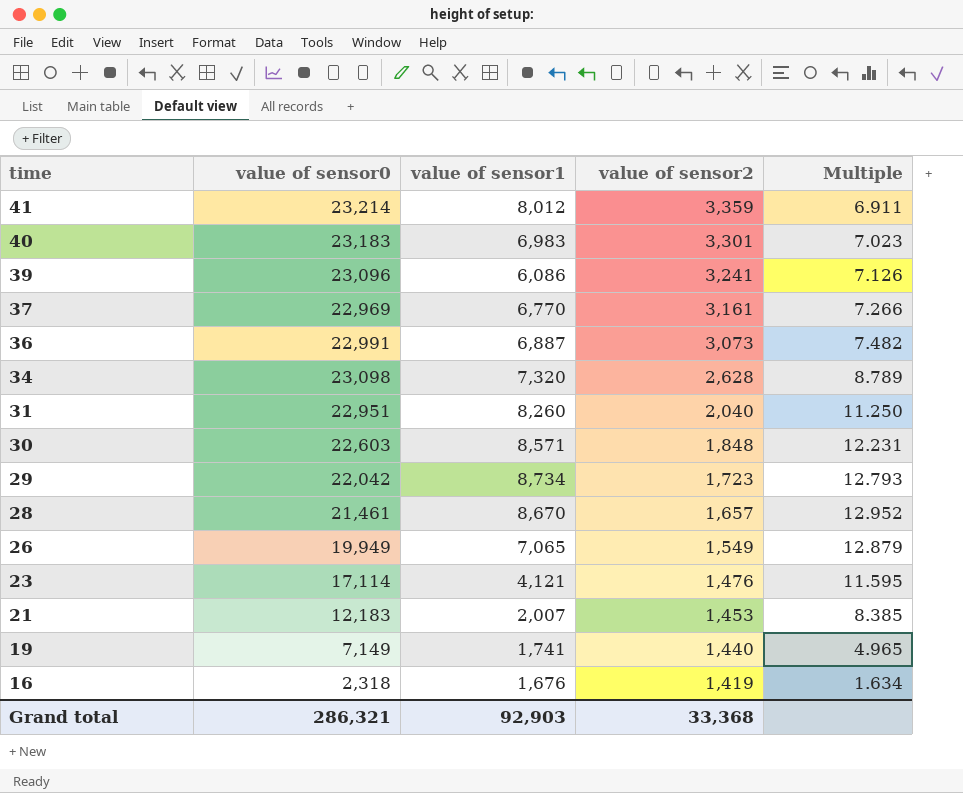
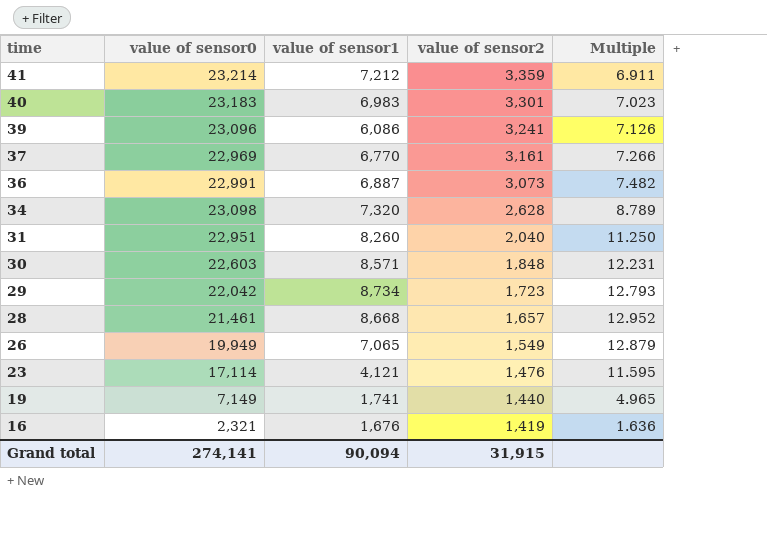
row 21: 12,183 | 2,007 | 1,453 | 8.385 -> none
41 | value of sensor1: 8,012 -> 7,212
28 | value of sensor1: 8,670 -> 8,668
16 | value of sensor0: 2,318 -> 2,321
16 | Multiple: 1.634 -> 1.636
Grand total | value of sensor0: 286,321 -> 274,141
Grand total | value of sensor1: 92,903 -> 90,094
Grand total | value of sensor2: 33,368 -> 31,915

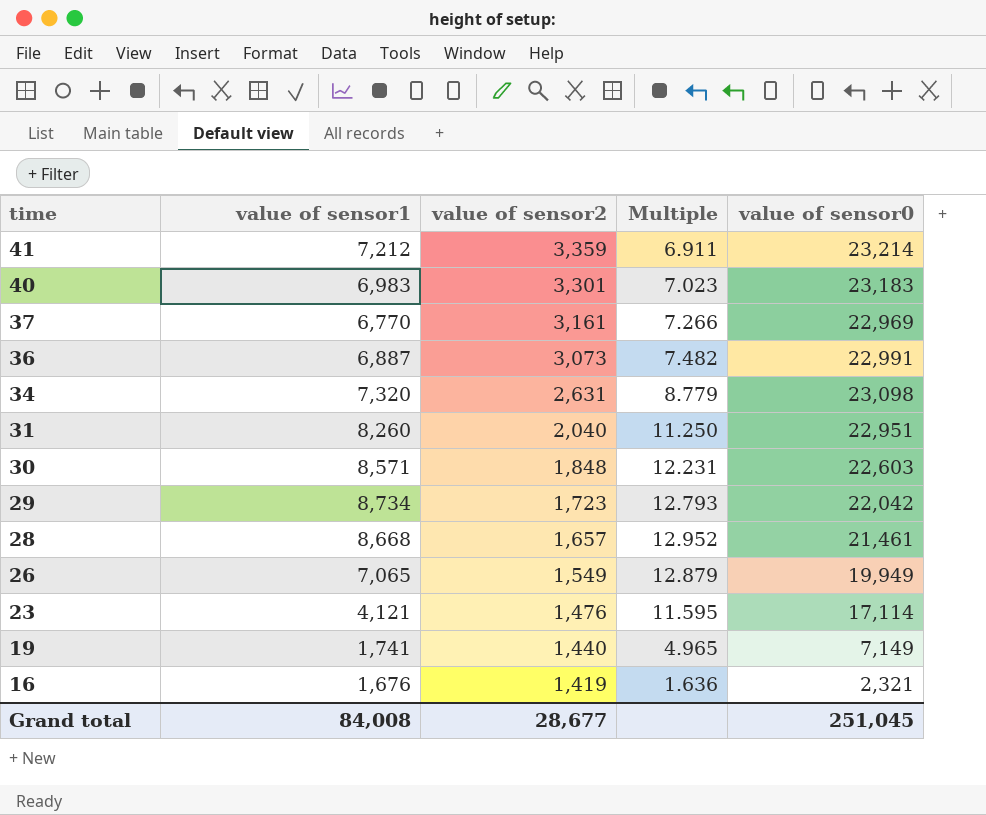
column value of sensor0 | position: 2 -> 5
row 39: 23,096 | 6,086 | 3,241 | 7.126 -> none
34 | value of sensor2: 2,628 -> 2,631
34 | Multiple: 8.789 -> 8.779
Grand total | value of sensor1: 90,094 -> 84,008
Grand total | value of sensor2: 31,915 -> 28,677
Grand total | value of sensor0: 274,141 -> 251,045

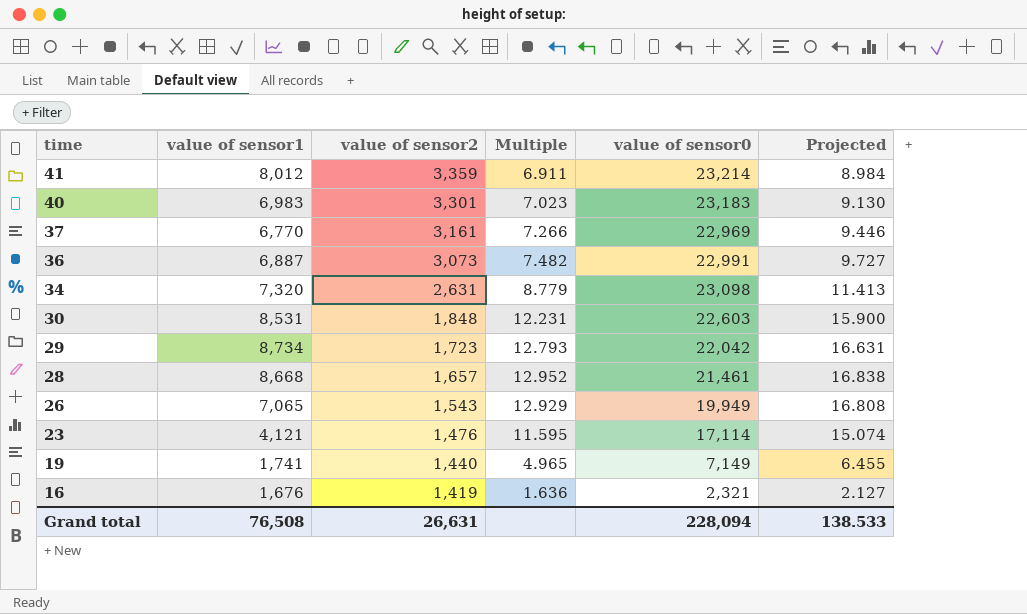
column Projected | formula: none -> [Multiple] * 1.3
row 31: 8,260 | 2,040 | 11.250 | 22,951 -> none
41 | value of sensor1: 7,212 -> 8,012
30 | value of sensor1: 8,571 -> 8,531
26 | value of sensor2: 1,549 -> 1,543
26 | Multiple: 12.879 -> 12.929
Grand total | value of sensor1: 84,008 -> 76,508
Grand total | value of sensor2: 28,677 -> 26,631
Grand total | value of sensor0: 251,045 -> 228,094

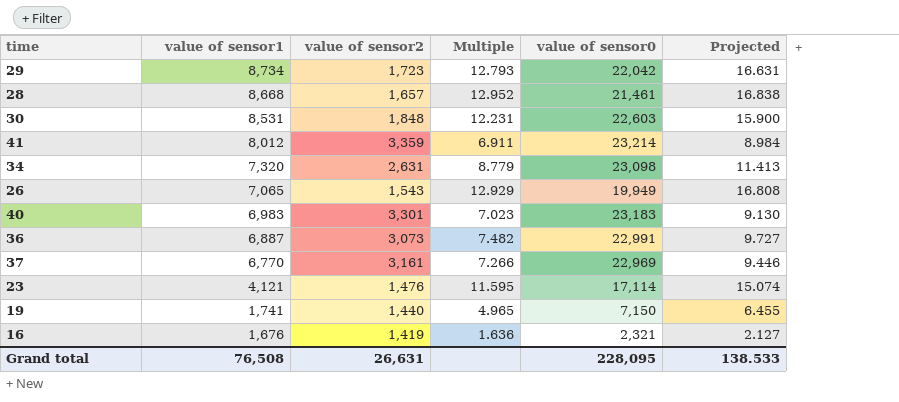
row order: time descending -> value of sensor1 descending
19 | value of sensor0: 7,149 -> 7,150
Grand total | value of sensor0: 228,094 -> 228,095

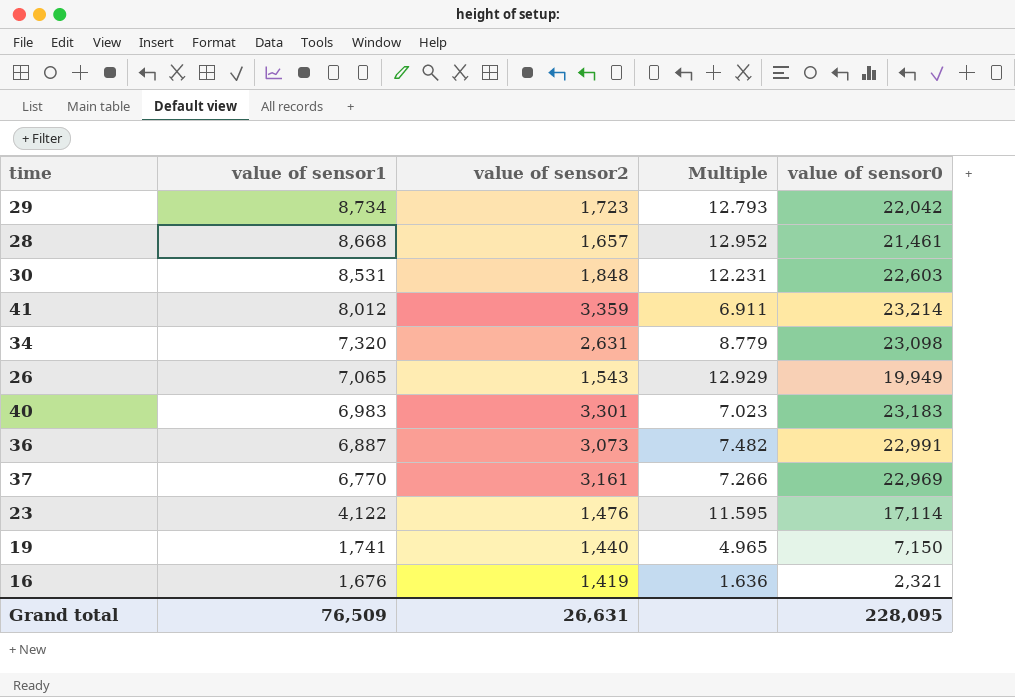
column Projected | formula: [Multiple] * 1.3 -> none
23 | value of sensor1: 4,121 -> 4,122
Grand total | value of sensor1: 76,508 -> 76,509

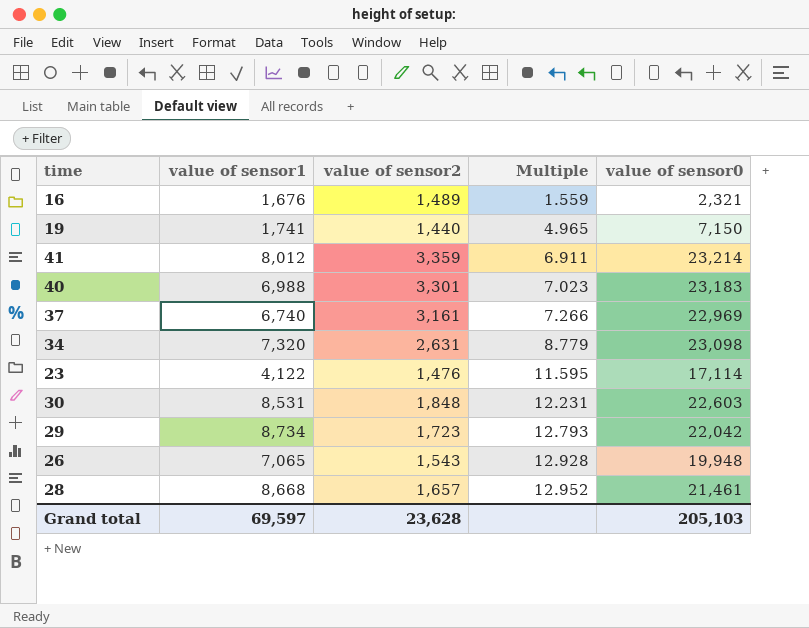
row order: value of sensor1 descending -> Multiple ascending
row 36: 6,887 | 3,073 | 7.482 | 22,991 -> none
16 | value of sensor2: 1,419 -> 1,489
16 | Multiple: 1.636 -> 1.559
40 | value of sensor1: 6,983 -> 6,988
37 | value of sensor1: 6,770 -> 6,740
26 | Multiple: 12.929 -> 12.928
26 | value of sensor0: 19,949 -> 19,948
Grand total | value of sensor1: 76,509 -> 69,597
Grand total | value of sensor2: 26,631 -> 23,628
Grand total | value of sensor0: 228,095 -> 205,103

